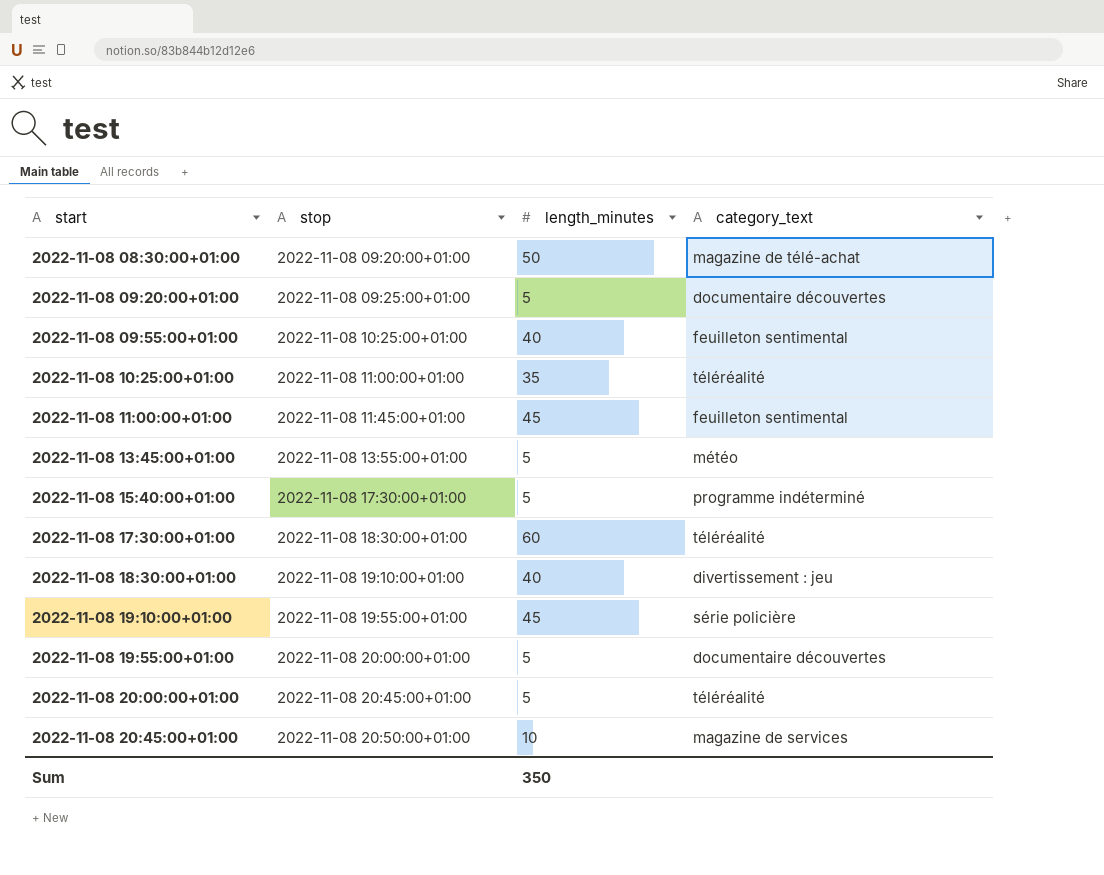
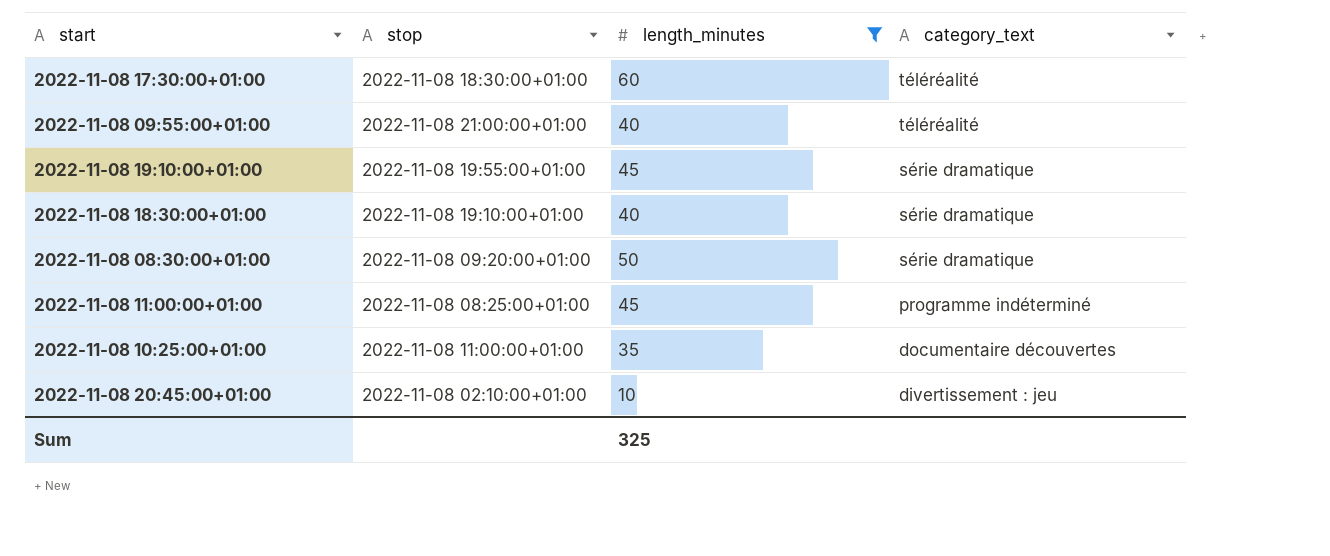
filter: none -> length_minutes != 5
row order: start ascending -> category_text descending
2022-11-08 09:55:00+01:00 | stop: 2022-11-08 10:25:00+01:00 -> 2022-11-08 21:00:00+01:00
2022-11-08 09:55:00+01:00 | category_text: feuilleton sentimental -> téléréalité
2022-11-08 19:10:00+01:00 | category_text: série policière -> série dramatique
2022-11-08 18:30:00+01:00 | category_text: divertissement : jeu -> série dramatique
2022-11-08 08:30:00+01:00 | category_text: magazine de télé-achat -> série dramatique
2022-11-08 11:00:00+01:00 | stop: 2022-11-08 11:45:00+01:00 -> 2022-11-08 08:25:00+01:00
2022-11-08 11:00:00+01:00 | category_text: feuilleton sentimental -> programme indéterminé
2022-11-08 10:25:00+01:00 | category_text: téléréalité -> documentaire découvertes
2022-11-08 20:45:00+01:00 | stop: 2022-11-08 20:50:00+01:00 -> 2022-11-08 02:10:00+01:00
2022-11-08 20:45:00+01:00 | category_text: magazine de services -> divertissement : jeu
Sum | length_minutes: 350 -> 325

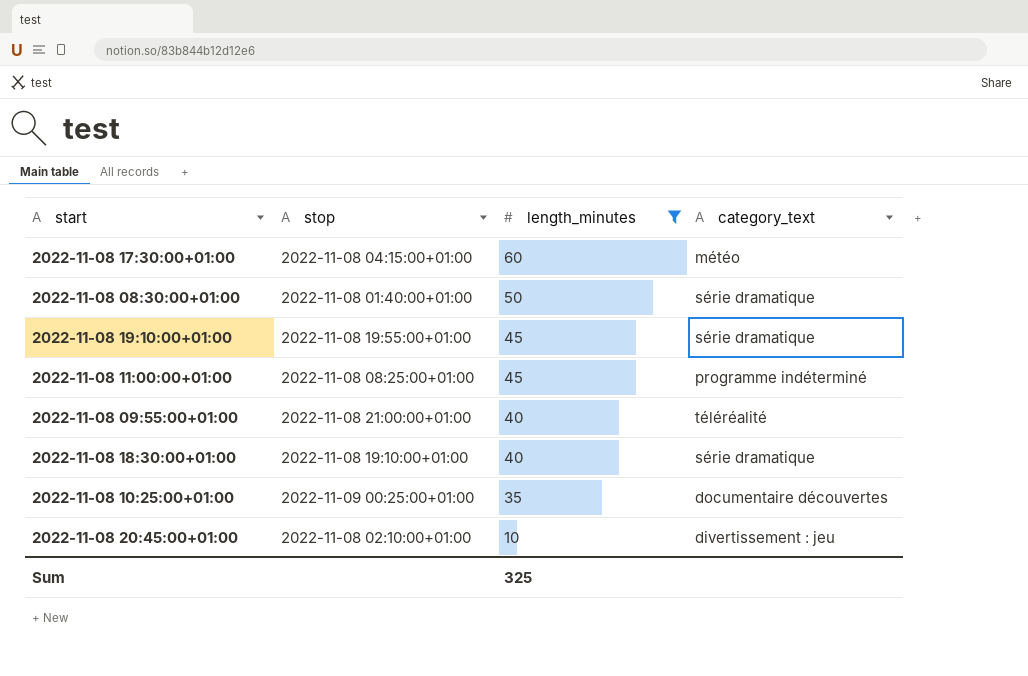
row order: category_text descending -> length_minutes descending
2022-11-08 17:30:00+01:00 | stop: 2022-11-08 18:30:00+01:00 -> 2022-11-08 04:15:00+01:00
2022-11-08 17:30:00+01:00 | category_text: téléréalité -> météo
2022-11-08 08:30:00+01:00 | stop: 2022-11-08 09:20:00+01:00 -> 2022-11-08 01:40:00+01:00
2022-11-08 10:25:00+01:00 | stop: 2022-11-08 11:00:00+01:00 -> 2022-11-09 00:25:00+01:00

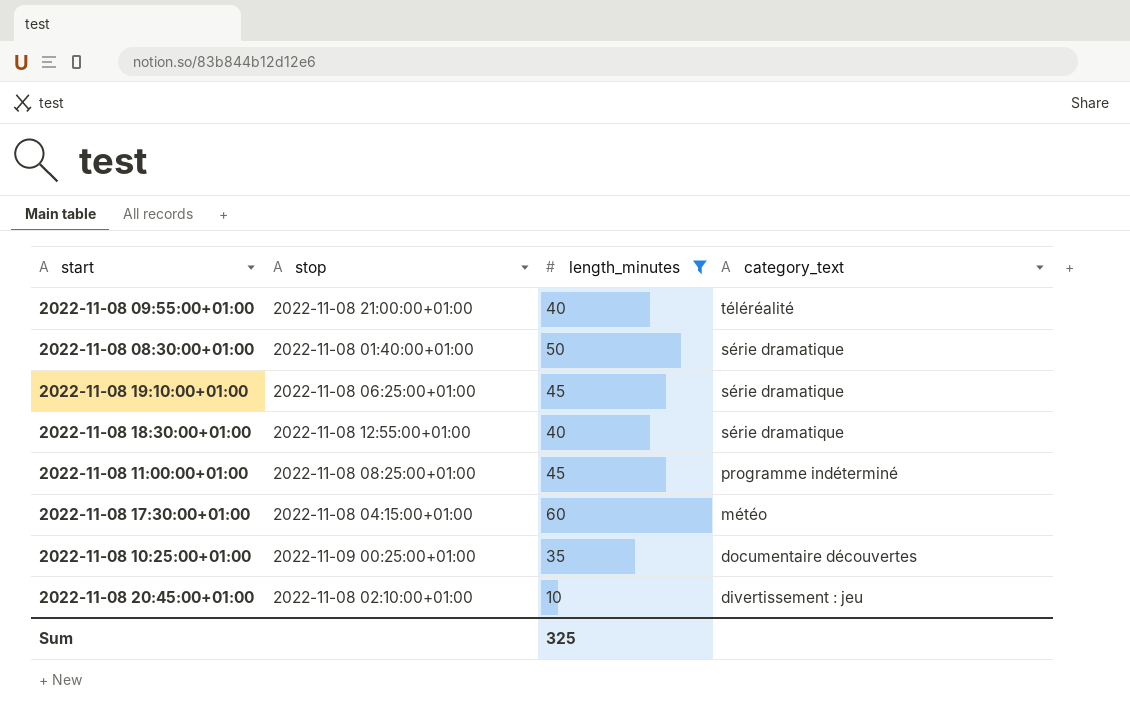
row order: length_minutes descending -> category_text descending
2022-11-08 19:10:00+01:00 | stop: 2022-11-08 19:55:00+01:00 -> 2022-11-08 06:25:00+01:00
2022-11-08 18:30:00+01:00 | stop: 2022-11-08 19:10:00+01:00 -> 2022-11-08 12:55:00+01:00

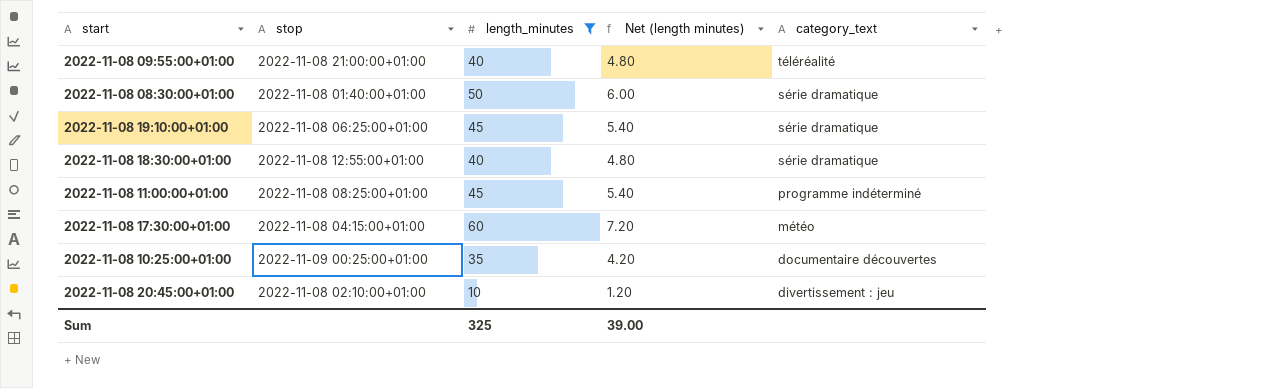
column Net (length minutes) | formula: none -> [length_minutes] * 0.12

